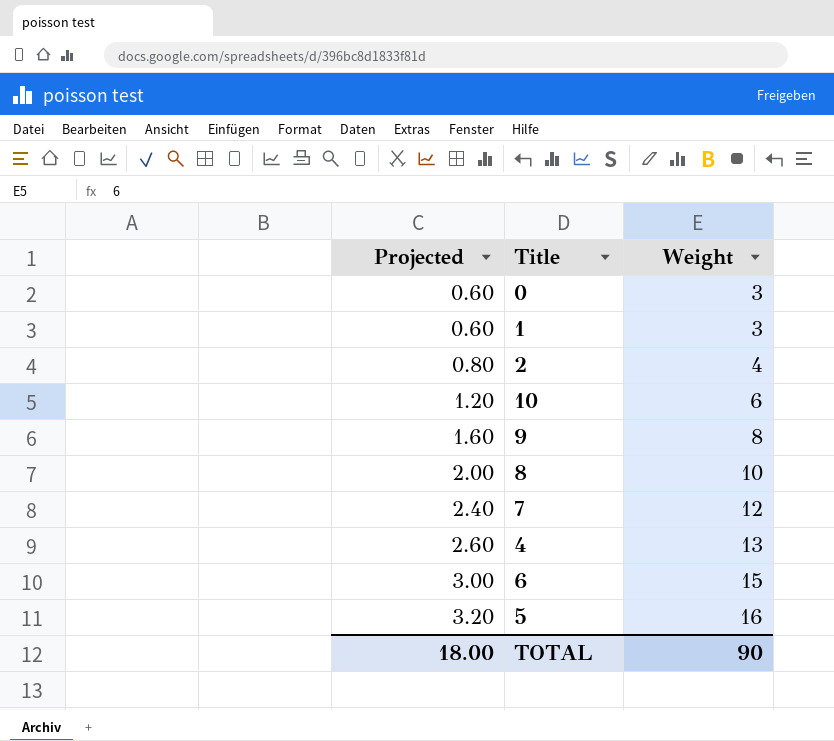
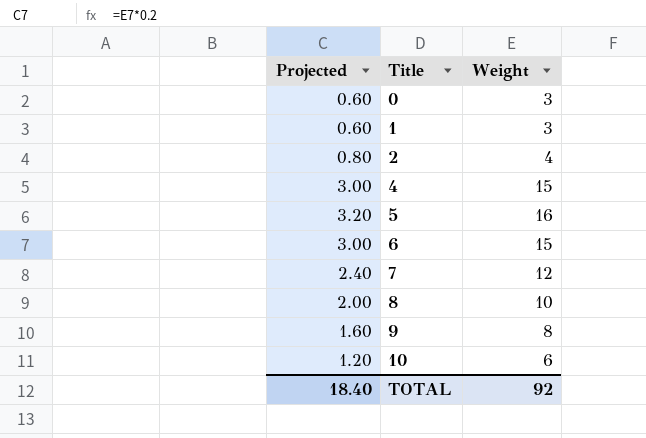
row order: Projected ascending -> Title ascending
4 | Projected: 2.60 -> 3.00
4 | Weight: 13 -> 15
TOTAL | Projected: 18.00 -> 18.40
TOTAL | Weight: 90 -> 92

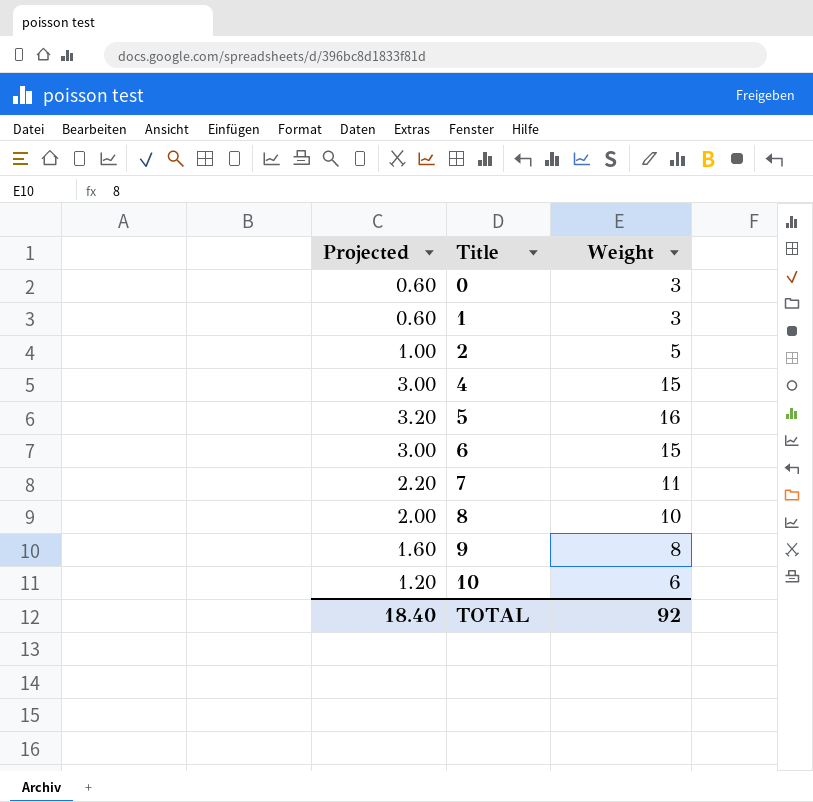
2 | Projected: 0.80 -> 1.00
2 | Weight: 4 -> 5
7 | Projected: 2.40 -> 2.20
7 | Weight: 12 -> 11

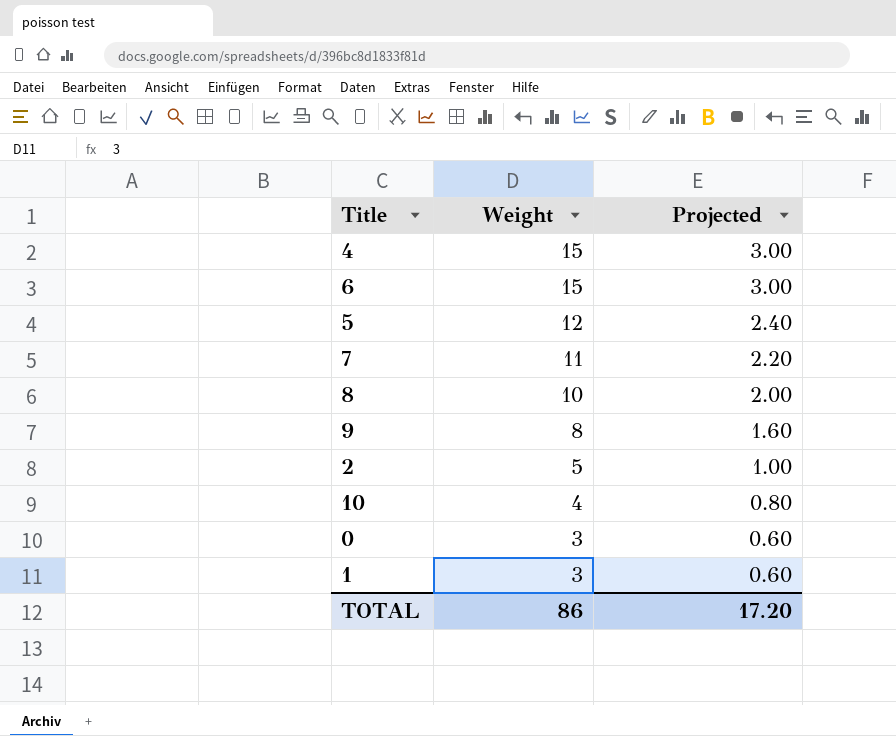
row order: Title ascending -> Weight descending
column Projected | position: 1 -> 3
5 | Weight: 16 -> 12
5 | Projected: 3.20 -> 2.40
10 | Weight: 6 -> 4
10 | Projected: 1.20 -> 0.80
TOTAL | Weight: 92 -> 86
TOTAL | Projected: 18.40 -> 17.20

